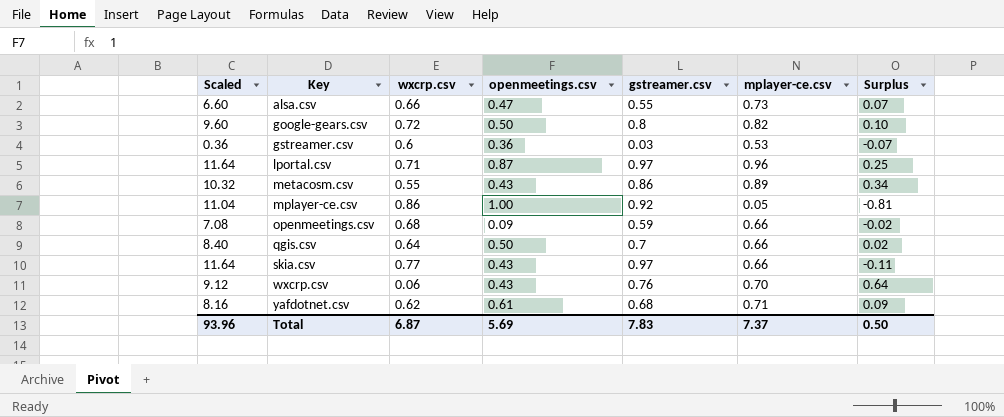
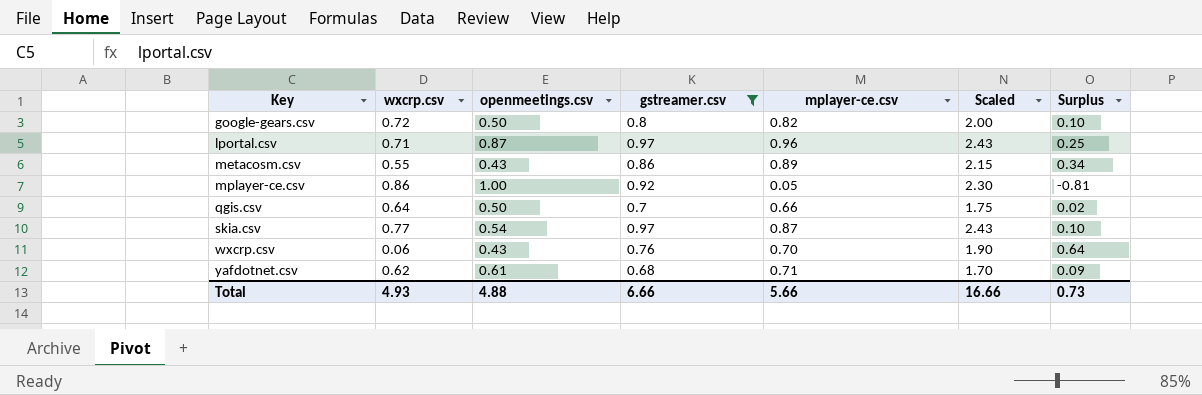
filter: none -> gstreamer.csv >= 0.68
column Scaled | formula: [gstreamer.csv] * 12 -> [gstreamer.csv] * 2.5
column Scaled | position: 1 -> 6
skia.csv | openmeetings.csv: 0.43 -> 0.54
skia.csv | mplayer-ce.csv: 0.66 -> 0.87
skia.csv | Surplus: -0.11 -> 0.10
Total | wxcrp.csv: 6.87 -> 4.93
Total | openmeetings.csv: 5.69 -> 4.88
Total | gstreamer.csv: 7.83 -> 6.66
Total | mplayer-ce.csv: 7.37 -> 5.66
Total | Scaled: 93.96 -> 16.66
Total | Surplus: 0.50 -> 0.73

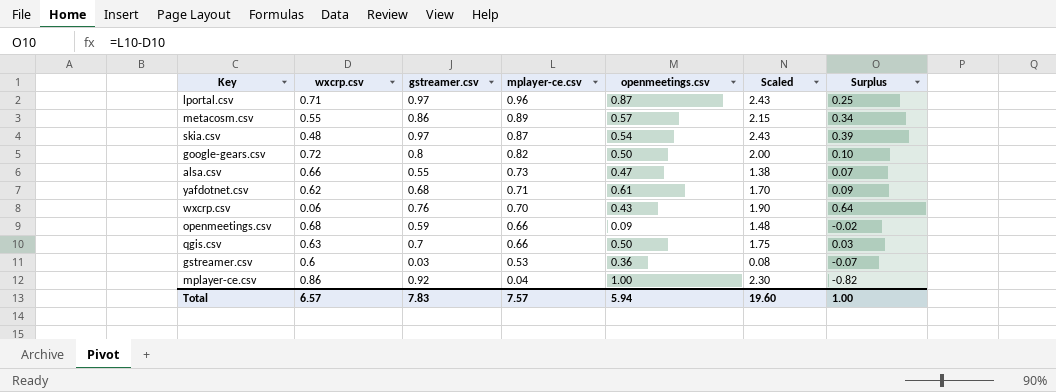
filter: gstreamer.csv >= 0.68 -> none
row order: Key ascending -> mplayer-ce.csv descending
column openmeetings.csv | position: 3 -> 5
metacosm.csv | openmeetings.csv: 0.43 -> 0.57
skia.csv | wxcrp.csv: 0.77 -> 0.48
skia.csv | Surplus: 0.10 -> 0.39
qgis.csv | wxcrp.csv: 0.64 -> 0.63
qgis.csv | Surplus: 0.02 -> 0.03
mplayer-ce.csv | mplayer-ce.csv: 0.05 -> 0.04
mplayer-ce.csv | Surplus: -0.81 -> -0.82
Total | wxcrp.csv: 4.93 -> 6.57
Total | gstreamer.csv: 6.66 -> 7.83
Total | mplayer-ce.csv: 5.66 -> 7.57
Total | openmeetings.csv: 4.88 -> 5.94
Total | Scaled: 16.66 -> 19.60
Total | Surplus: 0.73 -> 1.00

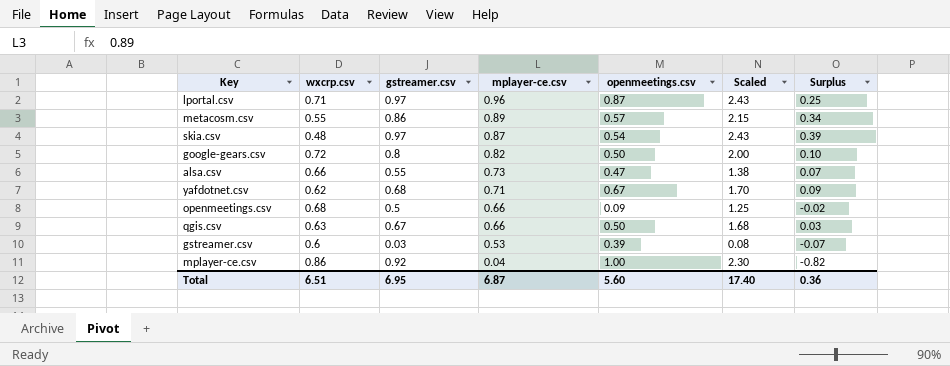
row wxcrp.csv: 0.06 | 0.76 | 0.70 | 0.43 | 1.90 | 0.64 -> none
yafdotnet.csv | openmeetings.csv: 0.61 -> 0.67
openmeetings.csv | gstreamer.csv: 0.59 -> 0.5
openmeetings.csv | Scaled: 1.48 -> 1.25
qgis.csv | gstreamer.csv: 0.7 -> 0.67
qgis.csv | Scaled: 1.75 -> 1.68
gstreamer.csv | openmeetings.csv: 0.36 -> 0.39
Total | wxcrp.csv: 6.57 -> 6.51
Total | gstreamer.csv: 7.83 -> 6.95
Total | mplayer-ce.csv: 7.57 -> 6.87
Total | openmeetings.csv: 5.94 -> 5.60
Total | Scaled: 19.60 -> 17.40
Total | Surplus: 1.00 -> 0.36

